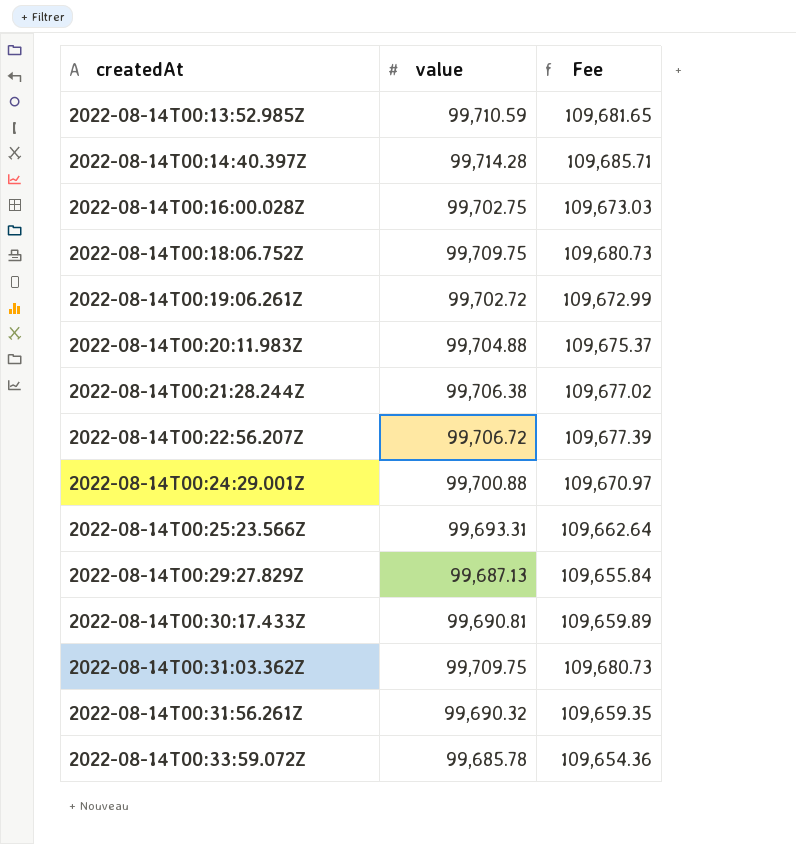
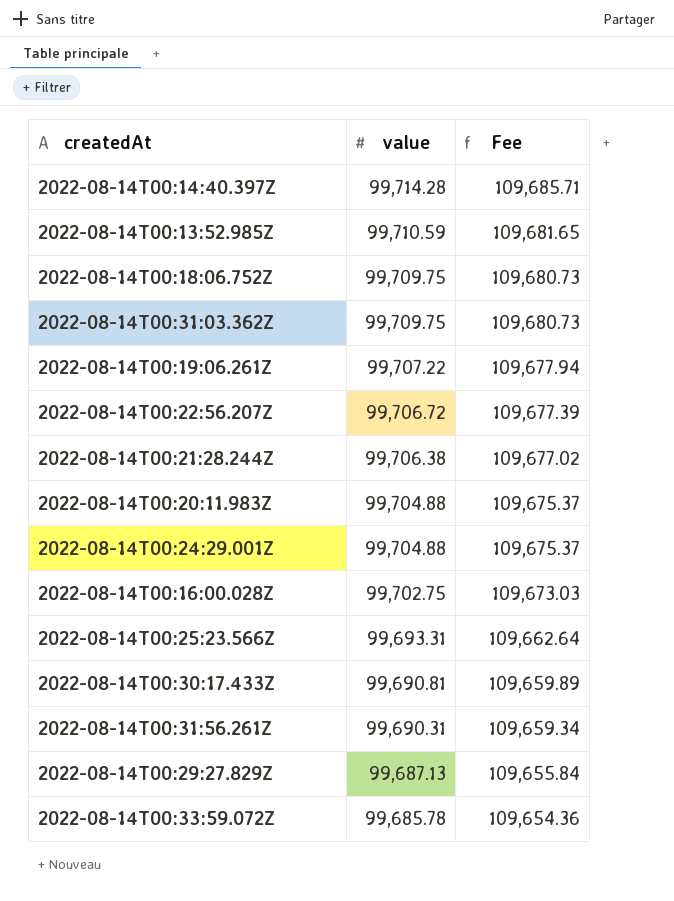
row order: createdAt ascending -> value descending
2022-08-14T00:19:06.261Z | value: 99,702.72 -> 99,707.22
2022-08-14T00:19:06.261Z | Fee: 109,672.99 -> 109,677.94
2022-08-14T00:24:29.001Z | value: 99,700.88 -> 99,704.88
2022-08-14T00:24:29.001Z | Fee: 109,670.97 -> 109,675.37
2022-08-14T00:31:56.261Z | value: 99,690.32 -> 99,690.31
2022-08-14T00:31:56.261Z | Fee: 109,659.35 -> 109,659.34

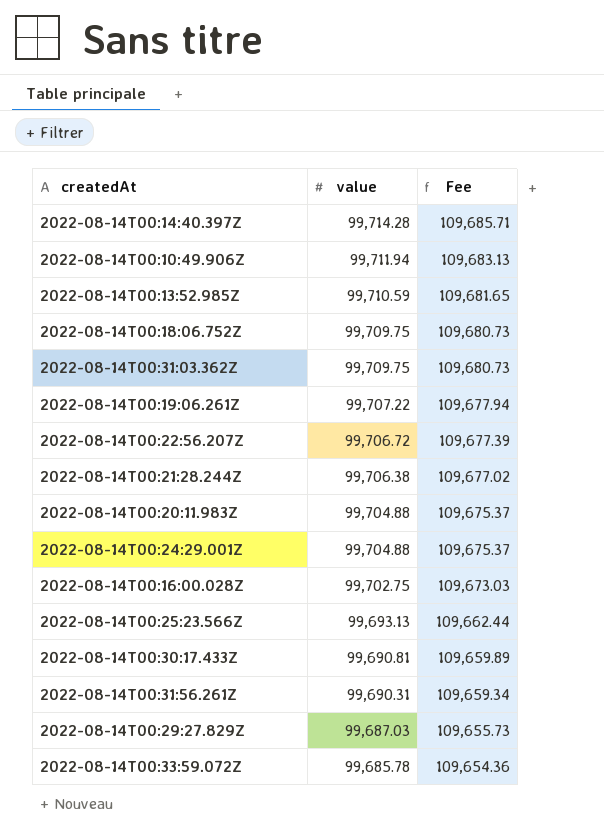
row 2022-08-14T00:10:49.906Z: none -> 99,711.94 | 109,683.13
2022-08-14T00:25:23.566Z | value: 99,693.31 -> 99,693.13
2022-08-14T00:25:23.566Z | Fee: 109,662.64 -> 109,662.44
2022-08-14T00:29:27.829Z | value: 99,687.13 -> 99,687.03
2022-08-14T00:29:27.829Z | Fee: 109,655.84 -> 109,655.73

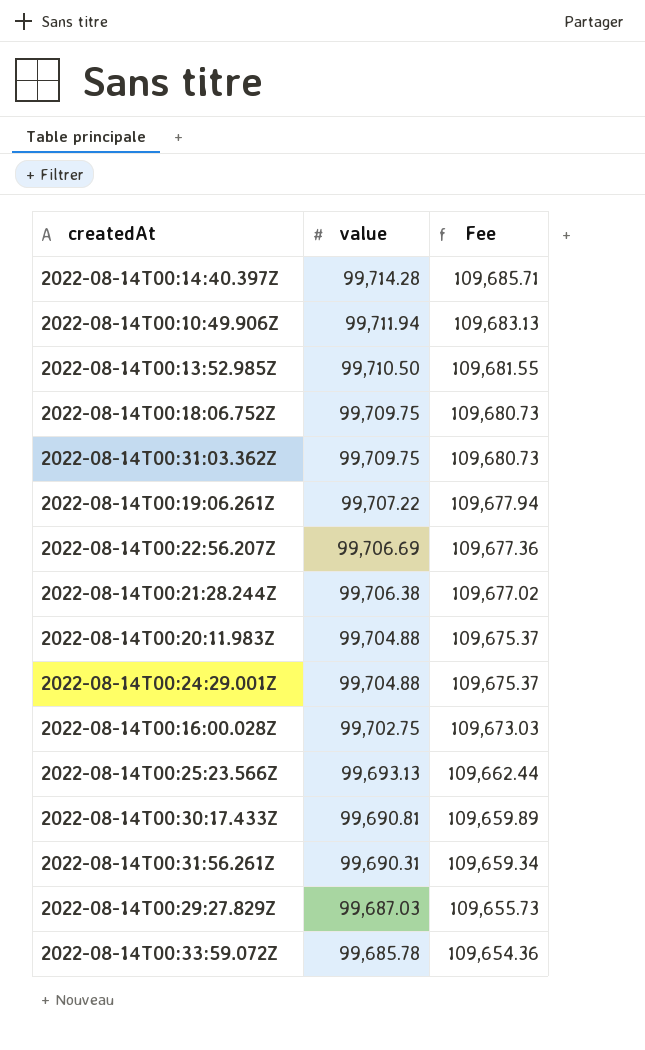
2022-08-14T00:13:52.985Z | value: 99,710.59 -> 99,710.50
2022-08-14T00:13:52.985Z | Fee: 109,681.65 -> 109,681.55
2022-08-14T00:22:56.207Z | value: 99,706.72 -> 99,706.69
2022-08-14T00:22:56.207Z | Fee: 109,677.39 -> 109,677.36

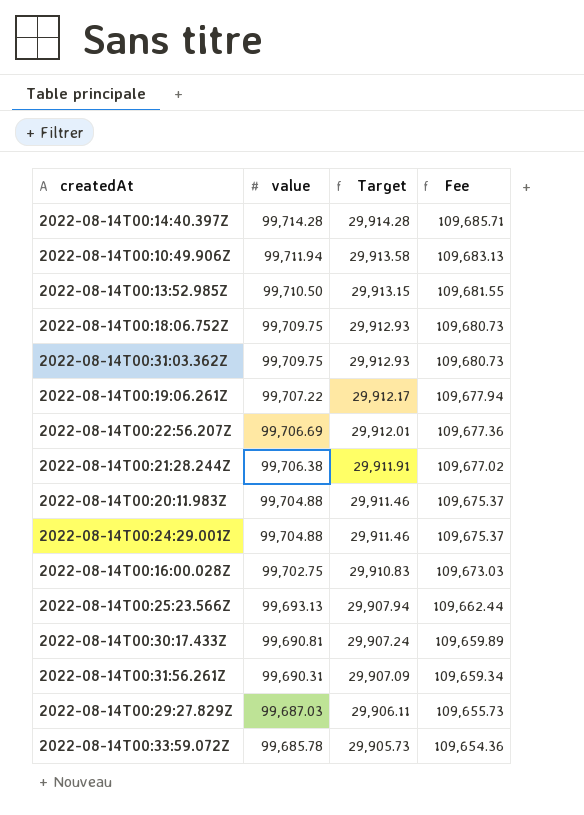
column Target | formula: none -> [value] * 0.3

